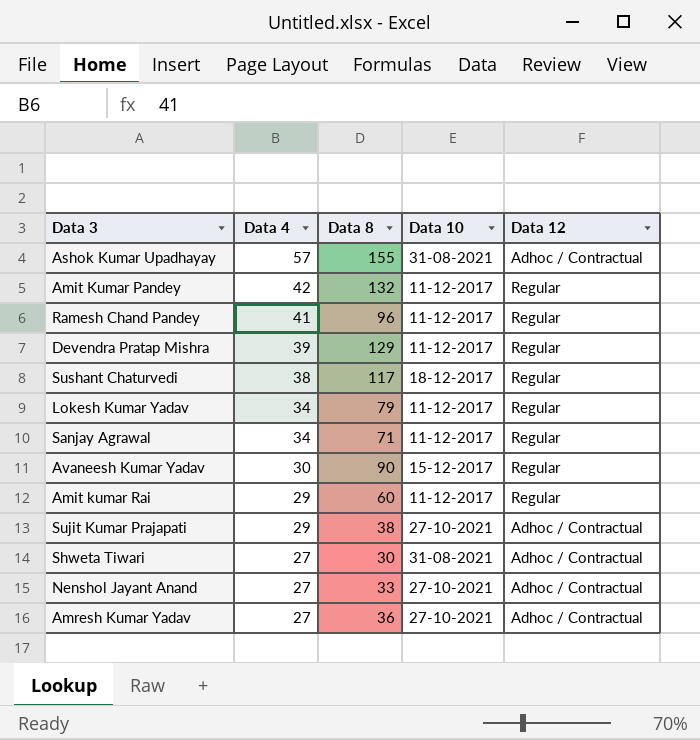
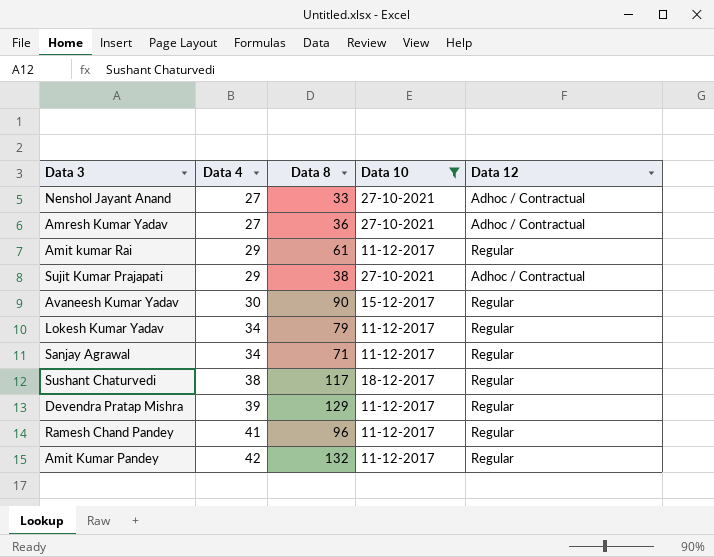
filter: none -> Data 10 != 31-08-2021
row order: Data 4 descending -> Data 4 ascending
Amit kumar Rai | Data 8: 60 -> 61

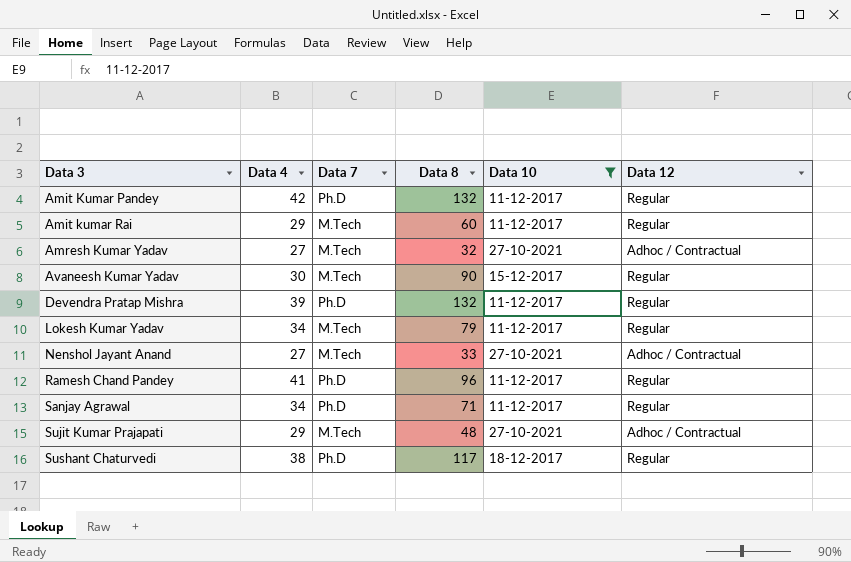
row order: Data 4 ascending -> Data 3 ascending
column Data 7 | position: none -> 3
Amit kumar Rai | Data 8: 61 -> 60
Amresh Kumar Yadav | Data 8: 36 -> 32
Devendra Pratap Mishra | Data 8: 129 -> 132
Sujit Kumar Prajapati | Data 8: 38 -> 48

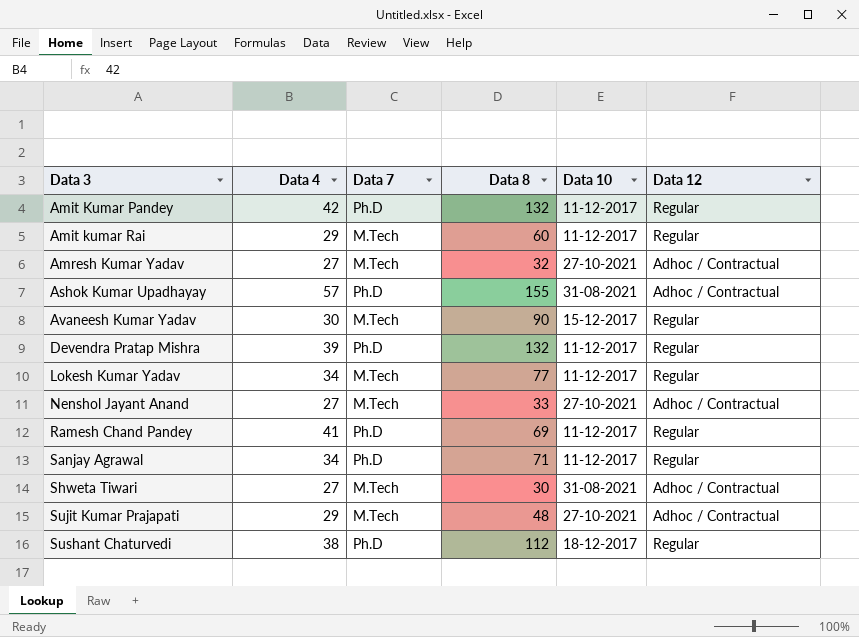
filter: Data 10 != 31-08-2021 -> none
Lokesh Kumar Yadav | Data 8: 79 -> 77
Ramesh Chand Pandey | Data 8: 96 -> 69
Sushant Chaturvedi | Data 8: 117 -> 112

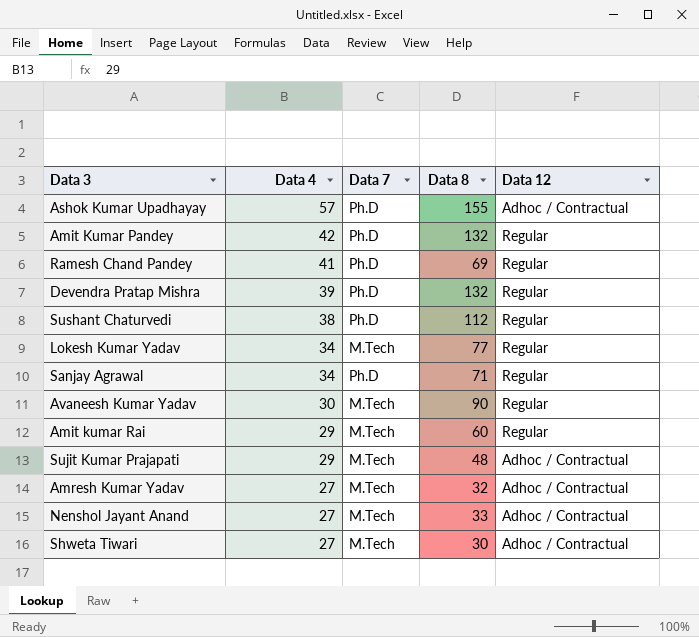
row order: Data 3 ascending -> Data 4 descending
column Data 10 | position: 5 -> none

